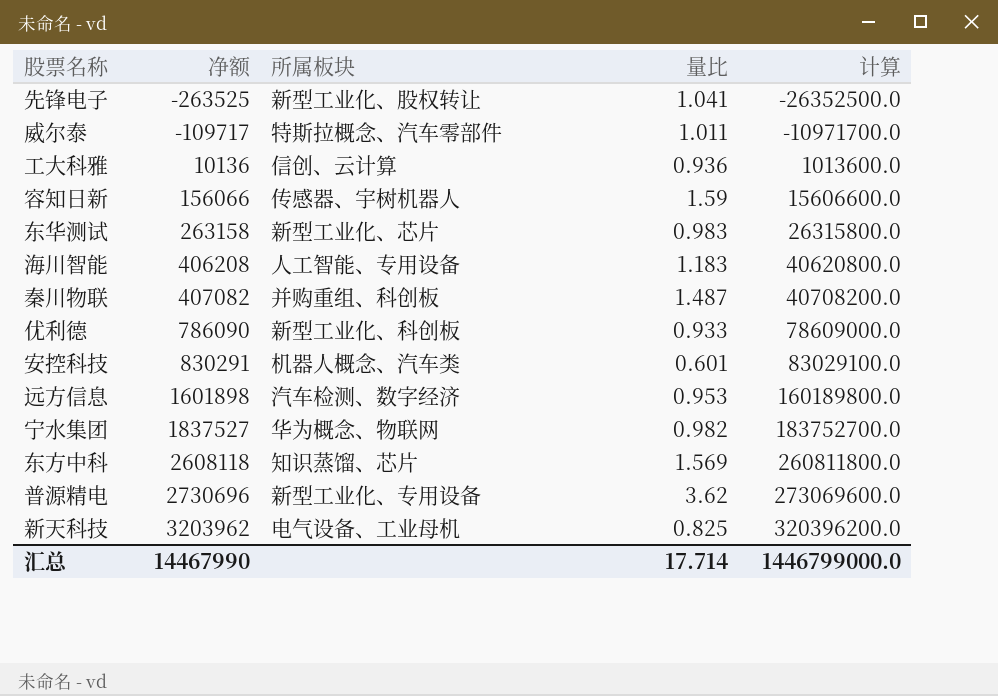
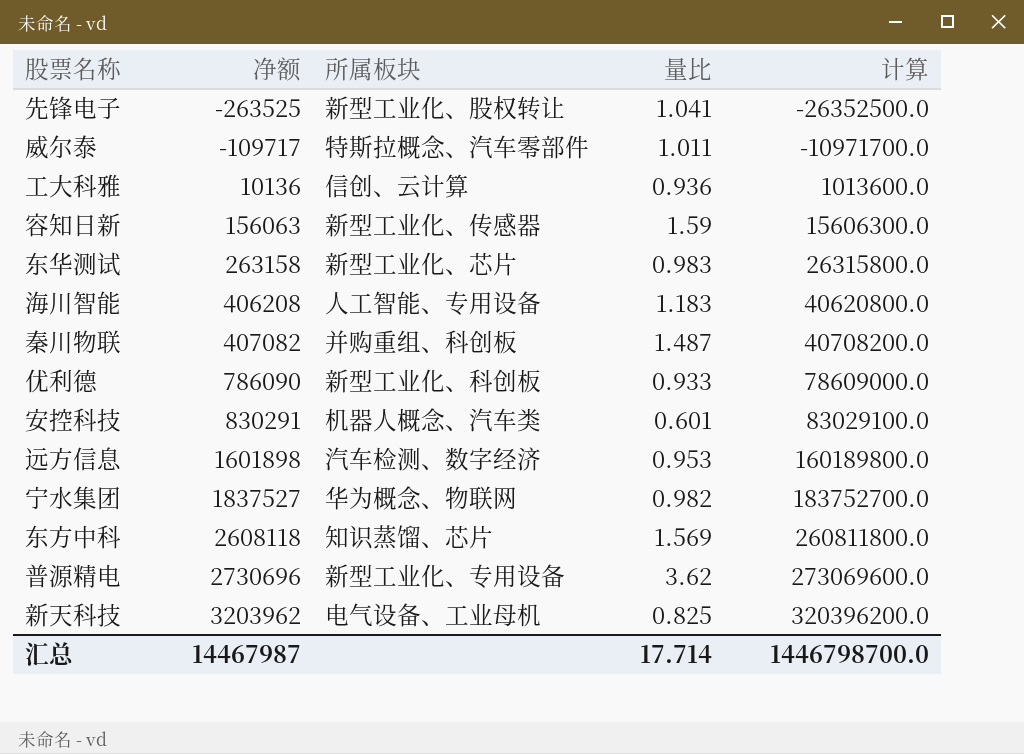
容知日新 | 净额: 156066 -> 156063
容知日新 | 所属板块: 传感器、宇树机器人 -> 新型工业化、传感器
容知日新 | 计算: 15606600.0 -> 15606300.0
汇总 | 净额: 14467990 -> 14467987
汇总 | 计算: 1446799000.0 -> 1446798700.0

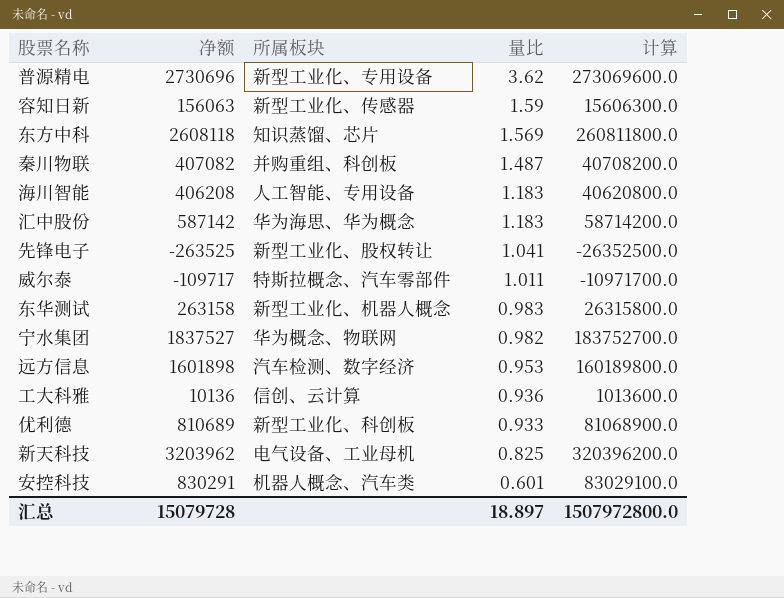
row order: 净额 ascending -> 量比 descending
row 汇中股份: none -> 587142 | 华为海思、华为概念 | 1.183 | 58714200.0
东华测试 | 所属板块: 新型工业化、芯片 -> 新型工业化、机器人概念
优利德 | 净额: 786090 -> 810689
优利德 | 计算: 78609000.0 -> 81068900.0
汇总 | 净额: 14467987 -> 15079728
汇总 | 量比: 17.714 -> 18.897
汇总 | 计算: 1446798700.0 -> 1507972800.0

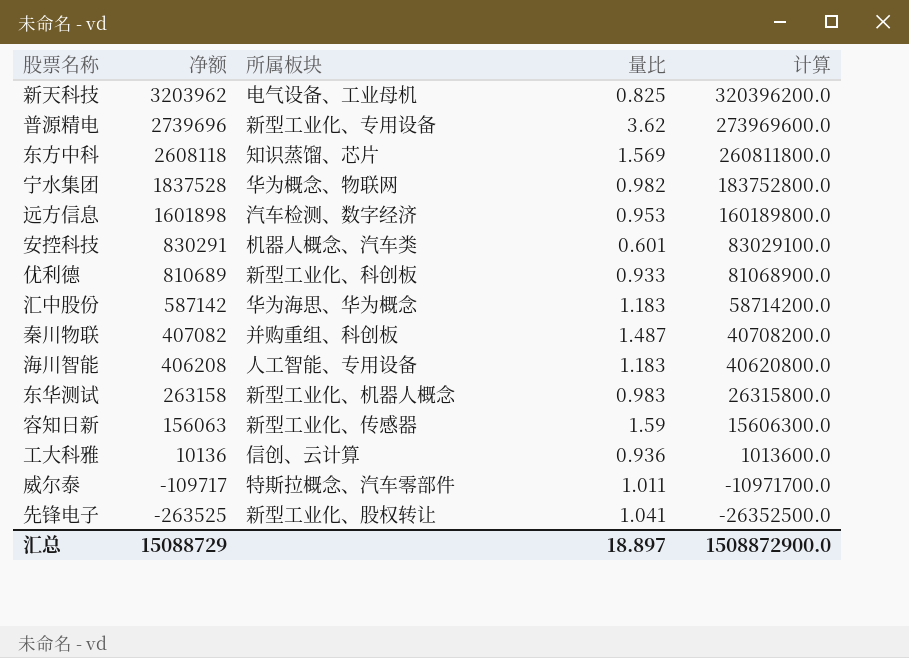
row order: 量比 descending -> 净额 descending
普源精电 | 净额: 2730696 -> 2739696
普源精电 | 计算: 273069600.0 -> 273969600.0
宁水集团 | 净额: 1837527 -> 1837528
宁水集团 | 计算: 183752700.0 -> 183752800.0
汇总 | 净额: 15079728 -> 15088729
汇总 | 计算: 1507972800.0 -> 1508872900.0

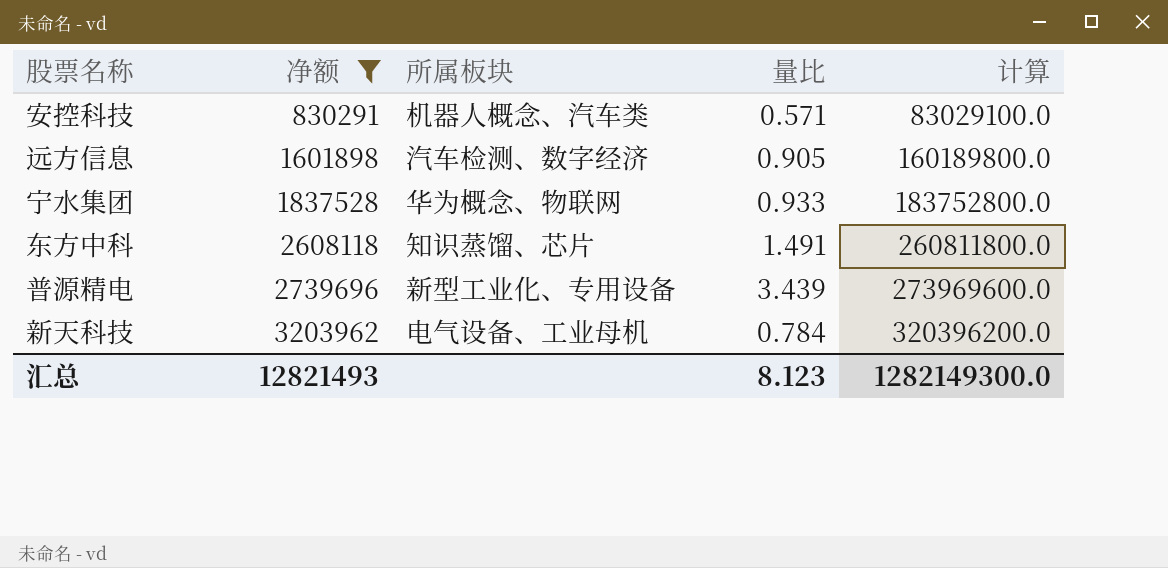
filter: none -> 净额 >= 830291
row order: 净额 descending -> 净额 ascending
安控科技 | 量比: 0.601 -> 0.571
远方信息 | 量比: 0.953 -> 0.905
宁水集团 | 量比: 0.982 -> 0.933
东方中科 | 量比: 1.569 -> 1.491
普源精电 | 量比: 3.62 -> 3.439
新天科技 | 量比: 0.825 -> 0.784
汇总 | 净额: 15088729 -> 12821493
汇总 | 量比: 18.897 -> 8.123
汇总 | 计算: 1508872900.0 -> 1282149300.0

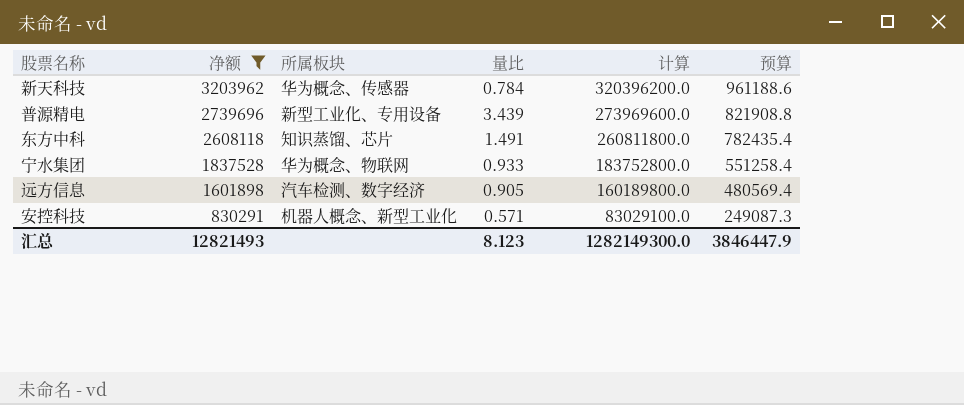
row order: 净额 ascending -> 净额 descending
column 预算 | formula: none -> [净额] * 0.3
新天科技 | 所属板块: 电气设备、工业母机 -> 华为概念、传感器
安控科技 | 所属板块: 机器人概念、汽车类 -> 机器人概念、新型工业化

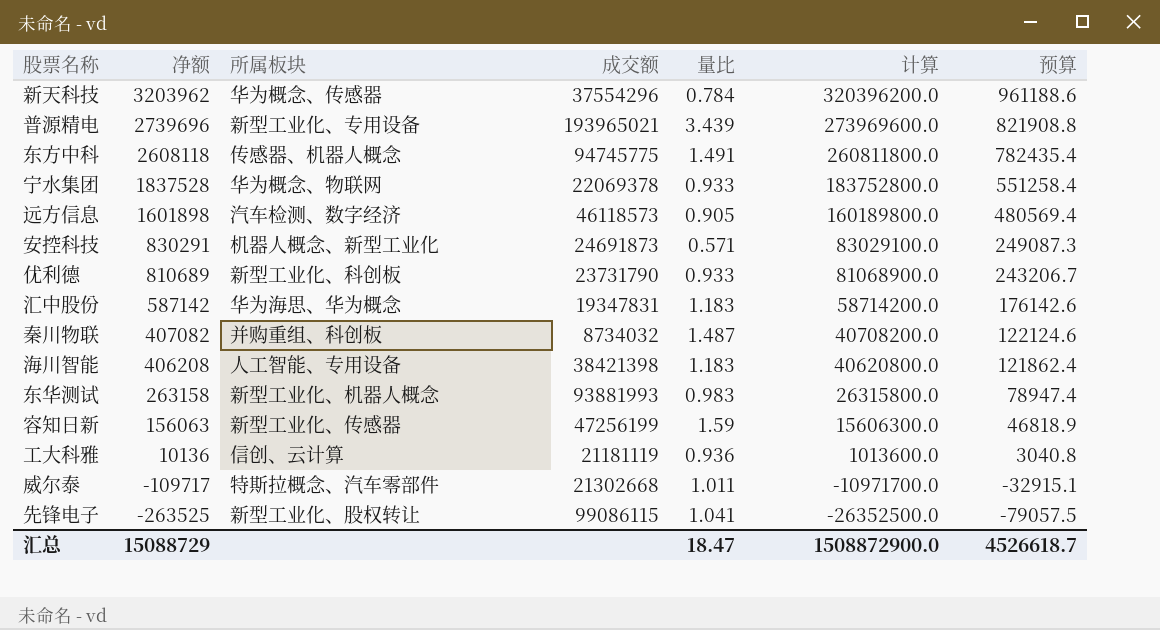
filter: 净额 >= 830291 -> none
column 成交额 | position: none -> 4
东方中科 | 所属板块: 知识蒸馏、芯片 -> 传感器、机器人概念
汇总 | 净额: 12821493 -> 15088729
汇总 | 量比: 8.123 -> 18.47
汇总 | 计算: 1282149300.0 -> 1508872900.0
汇总 | 预算: 3846447.9 -> 4526618.7

